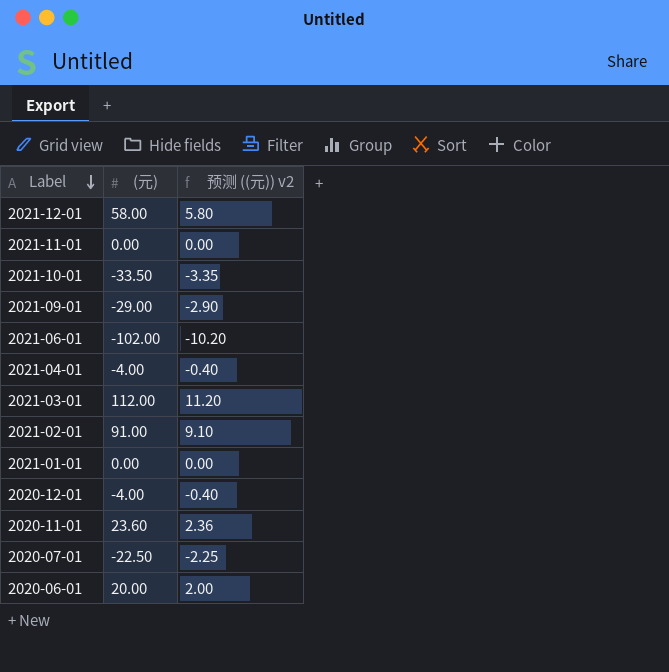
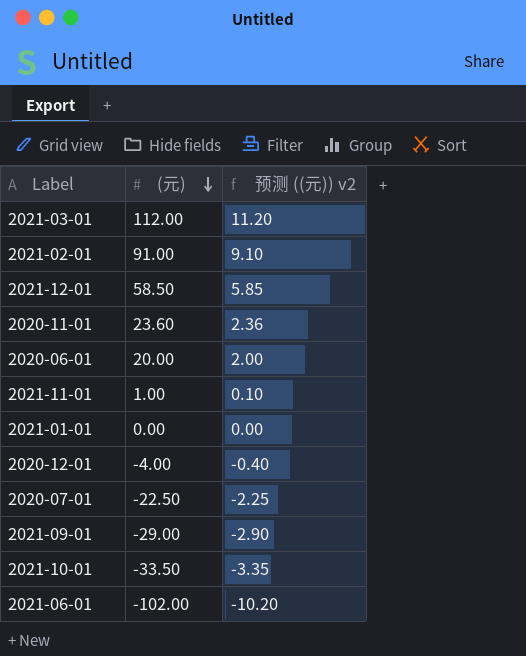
row order: Label descending -> (元) descending
row 2021-04-01: -4.00 | -0.40 -> none
2021-12-01 | (元): 58.00 -> 58.50
2021-12-01 | 预测 ((元)) v2: 5.80 -> 5.85
2021-11-01 | (元): 0.00 -> 1.00
2021-11-01 | 预测 ((元)) v2: 0.00 -> 0.10

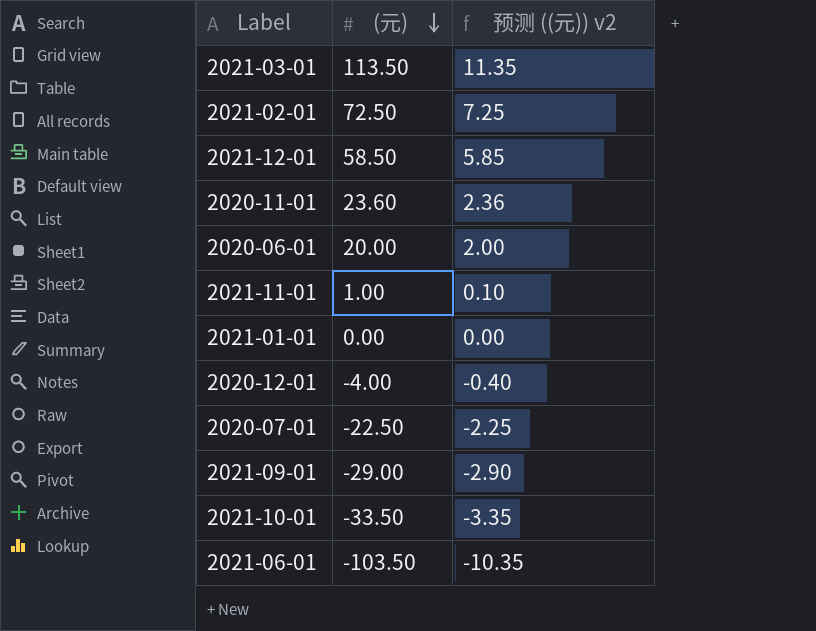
2021-03-01 | (元): 112.00 -> 113.50
2021-03-01 | 预测 ((元)) v2: 11.20 -> 11.35
2021-02-01 | (元): 91.00 -> 72.50
2021-02-01 | 预测 ((元)) v2: 9.10 -> 7.25
2021-06-01 | (元): -102.00 -> -103.50
2021-06-01 | 预测 ((元)) v2: -10.20 -> -10.35

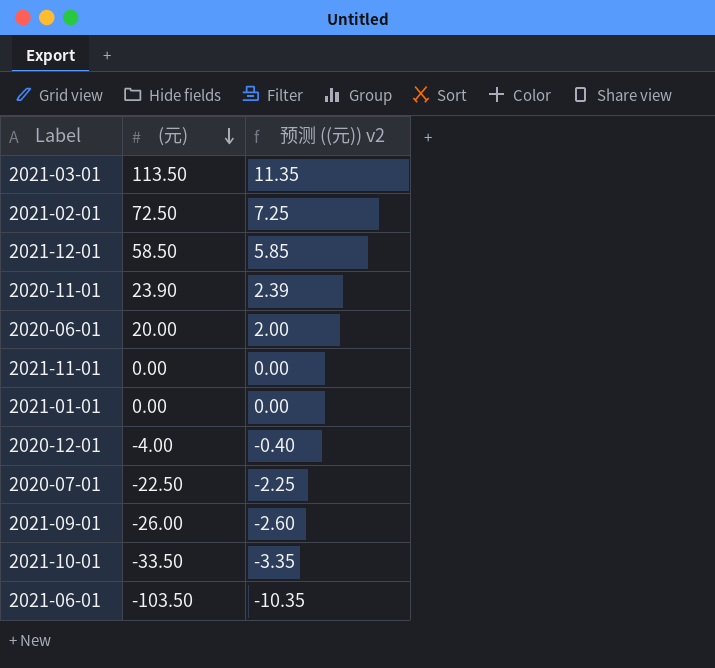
2020-11-01 | (元): 23.60 -> 23.90
2020-11-01 | 预测 ((元)) v2: 2.36 -> 2.39
2021-11-01 | (元): 1.00 -> 0.00
2021-11-01 | 预测 ((元)) v2: 0.10 -> 0.00
2021-09-01 | (元): -29.00 -> -26.00
2021-09-01 | 预测 ((元)) v2: -2.90 -> -2.60

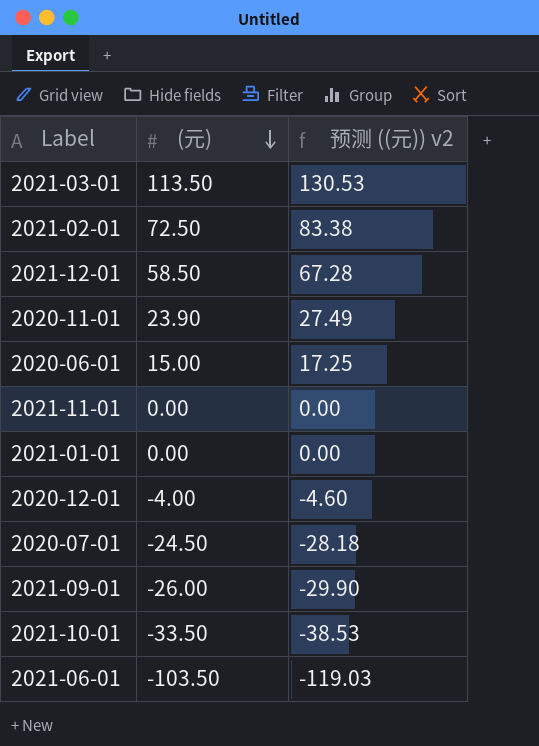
column 预测 ((元)) v2 | formula: [(元)] * 0.1 -> [(元)] * 1.15
2020-06-01 | (元): 20.00 -> 15.00
2020-07-01 | (元): -22.50 -> -24.50

